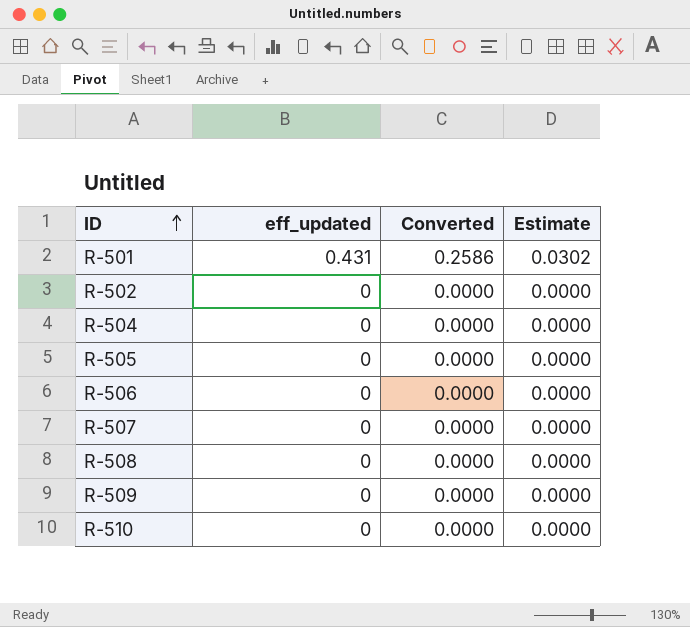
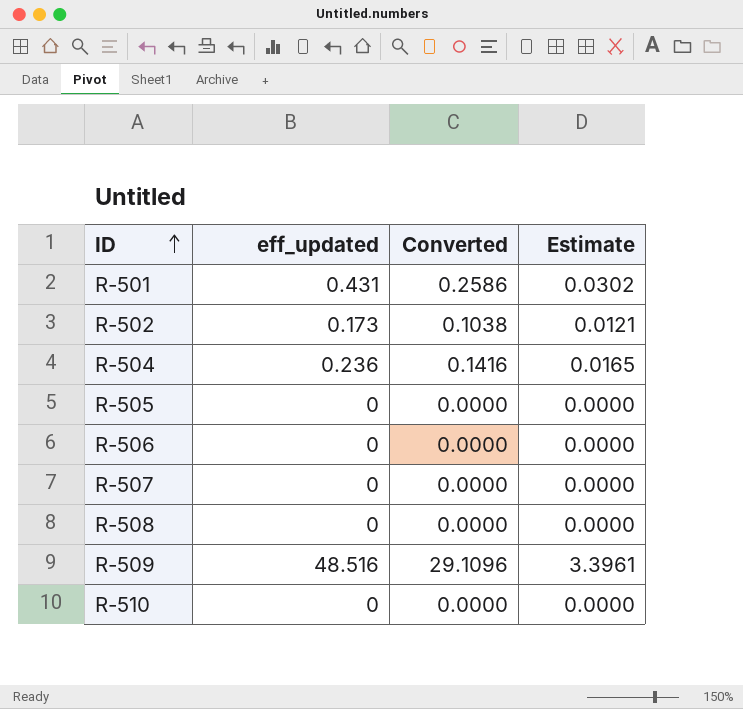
R-502 | eff_updated: 0 -> 0.173
R-502 | Converted: 0.0000 -> 0.1038
R-502 | Estimate: 0.0000 -> 0.0121
R-504 | eff_updated: 0 -> 0.236
R-504 | Converted: 0.0000 -> 0.1416
R-504 | Estimate: 0.0000 -> 0.0165
R-509 | eff_updated: 0 -> 48.516
R-509 | Converted: 0.0000 -> 29.1096
R-509 | Estimate: 0.0000 -> 3.3961

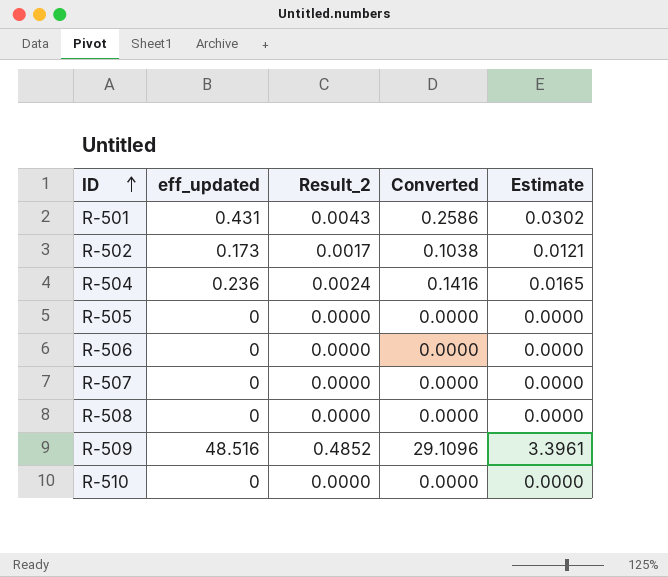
column Result_2 | formula: none -> [eff_updated] * 0.01

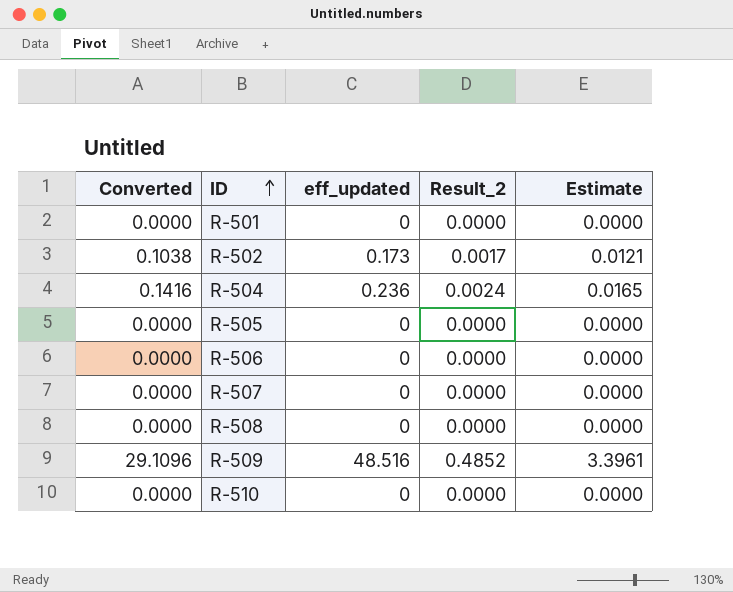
column Converted | position: 4 -> 1
R-501 | Converted: 0.2586 -> 0.0000
R-501 | eff_updated: 0.431 -> 0
R-501 | Result_2: 0.0043 -> 0.0000
R-501 | Estimate: 0.0302 -> 0.0000

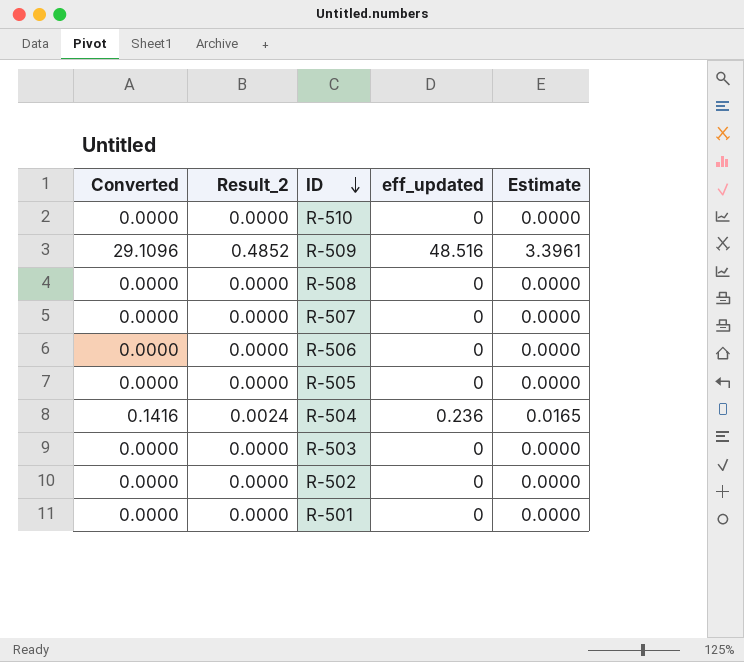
row order: ID ascending -> ID descending
column Result_2 | position: 4 -> 2
row R-503: none -> 0.0000 | 0.0000 | 0 | 0.0000
R-502 | Converted: 0.1038 -> 0.0000
R-502 | Result_2: 0.0017 -> 0.0000
R-502 | eff_updated: 0.173 -> 0
R-502 | Estimate: 0.0121 -> 0.0000

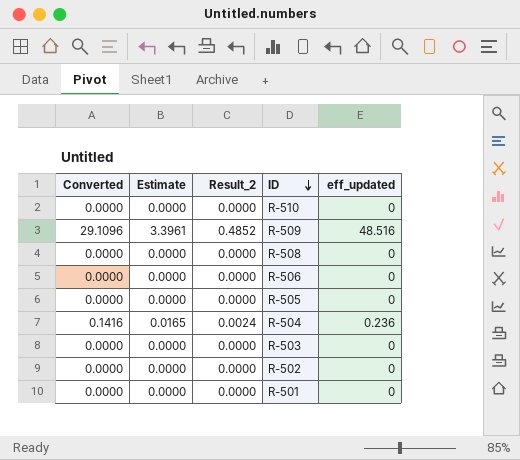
column Estimate | position: 5 -> 2
row R-507: 0.0000 | 0.0000 | 0 | 0.0000 -> none

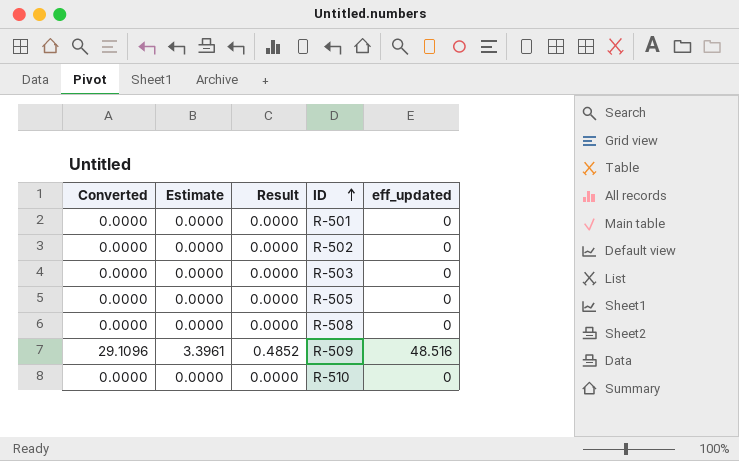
row order: ID descending -> ID ascending
column name: Result_2 -> Result
row R-506: 0.0000 | 0.0000 | 0.0000 | 0 -> none
row R-504: 0.1416 | 0.0165 | 0.0024 | 0.236 -> none

